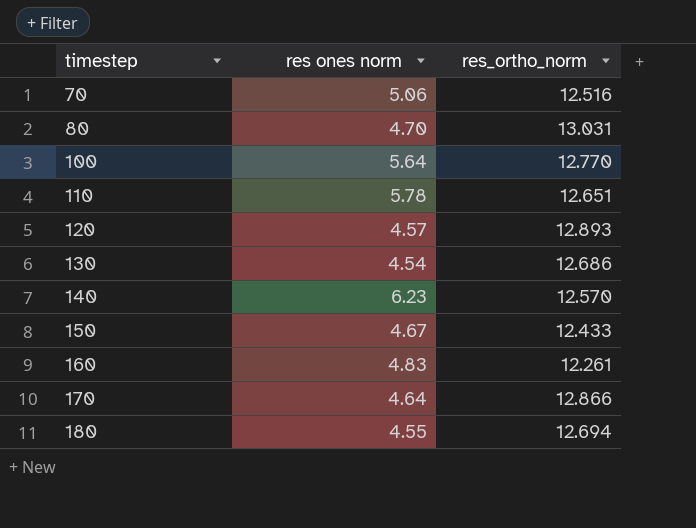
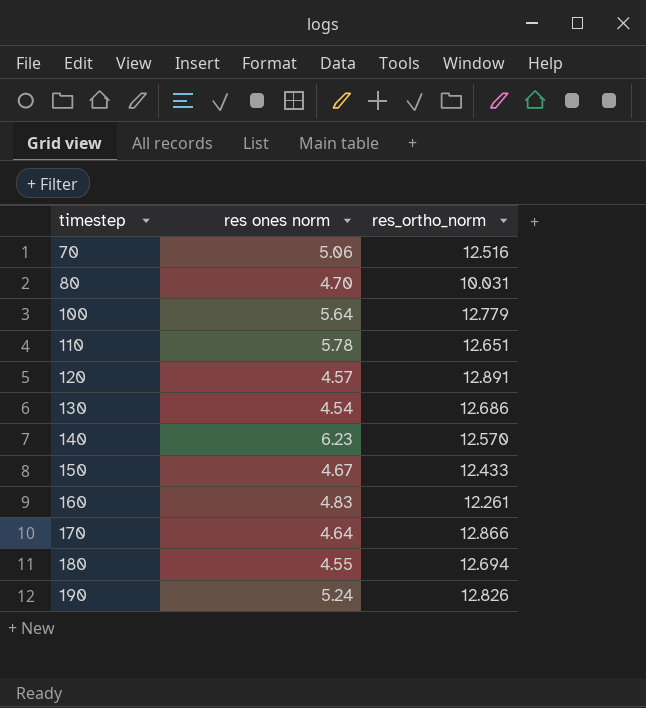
80 | res_ortho_norm: 13.031 -> 10.031
100 | res_ortho_norm: 12.770 -> 12.779
120 | res_ortho_norm: 12.893 -> 12.891
row 190: none -> 5.24 | 12.826

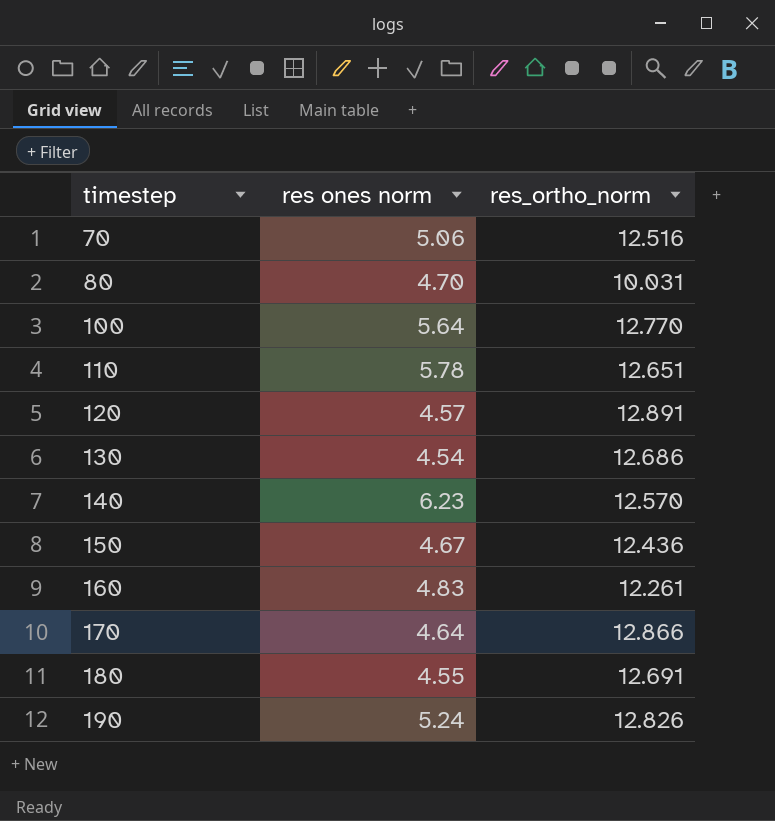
100 | res_ortho_norm: 12.779 -> 12.770
150 | res_ortho_norm: 12.433 -> 12.436
180 | res_ortho_norm: 12.694 -> 12.691

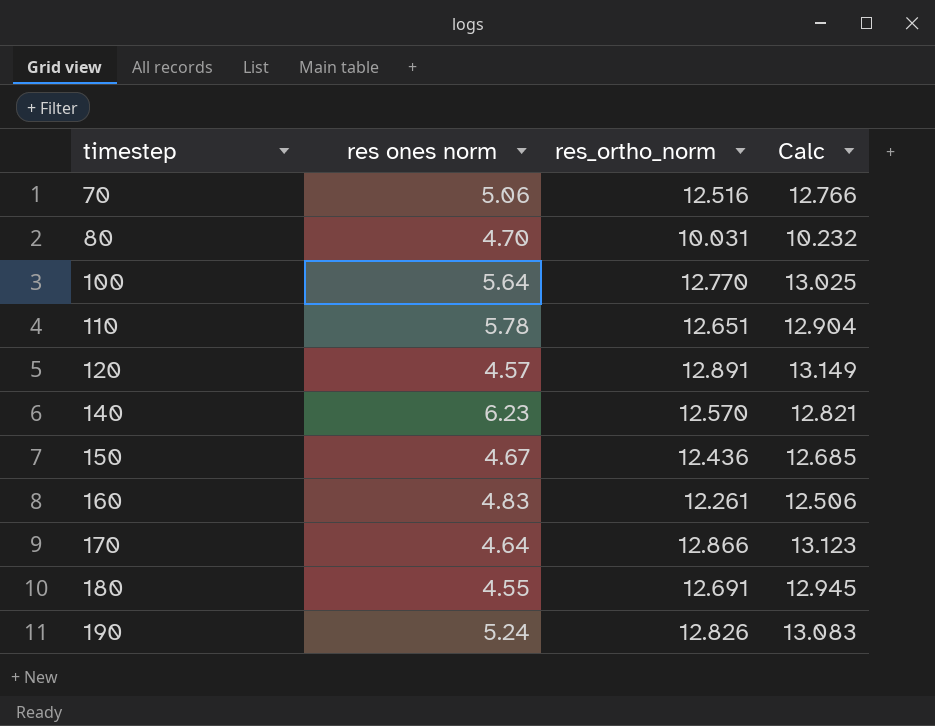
column Calc | formula: none -> [res_ortho_norm] * 1.02
row 130: 4.54 | 12.686 -> none

